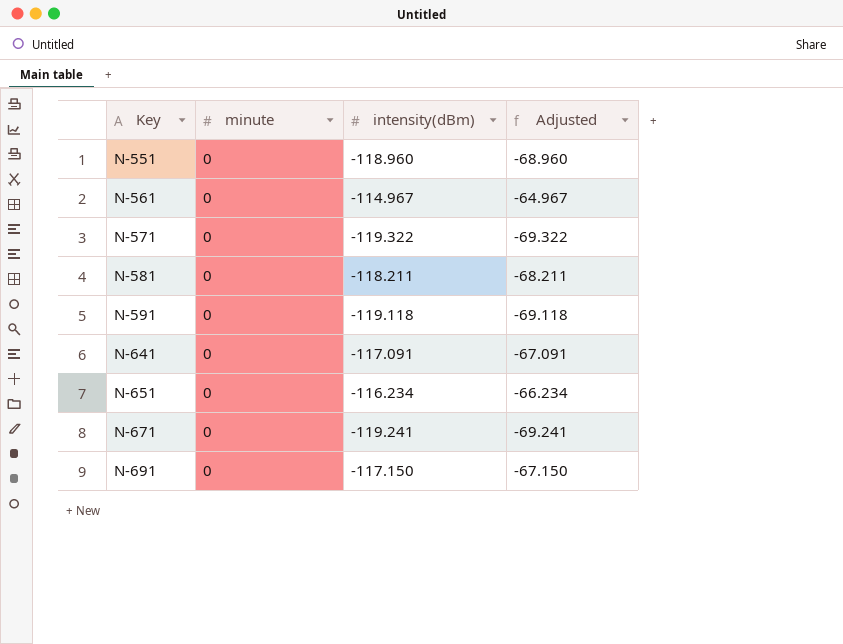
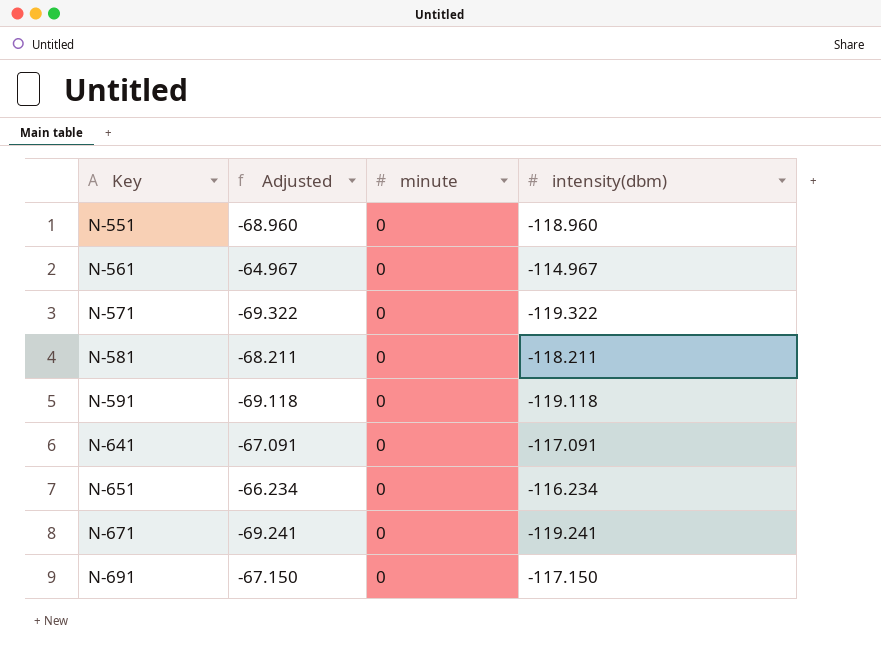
column Adjusted | position: 4 -> 2
column name: intensity(dBm) -> intensity(dbm)

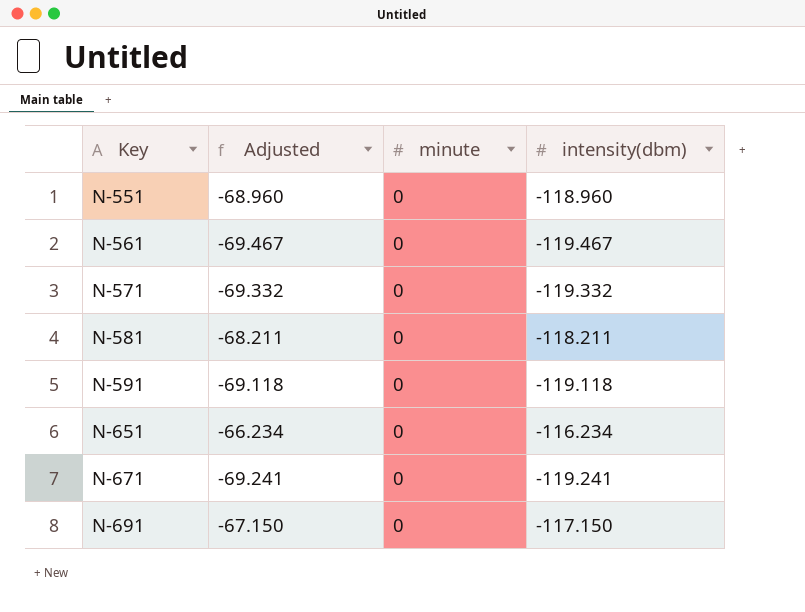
row N-641: -67.091 | 0 | -117.091 -> none
N-561 | Adjusted: -64.967 -> -69.467
N-561 | intensity(dbm): -114.967 -> -119.467
N-571 | Adjusted: -69.322 -> -69.332
N-571 | intensity(dbm): -119.322 -> -119.332

